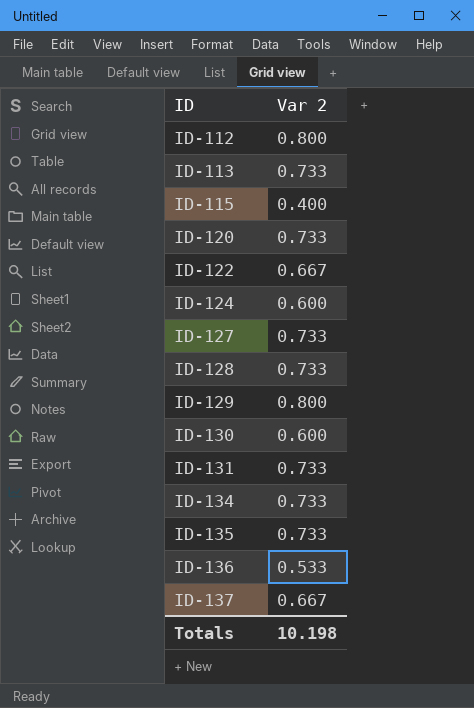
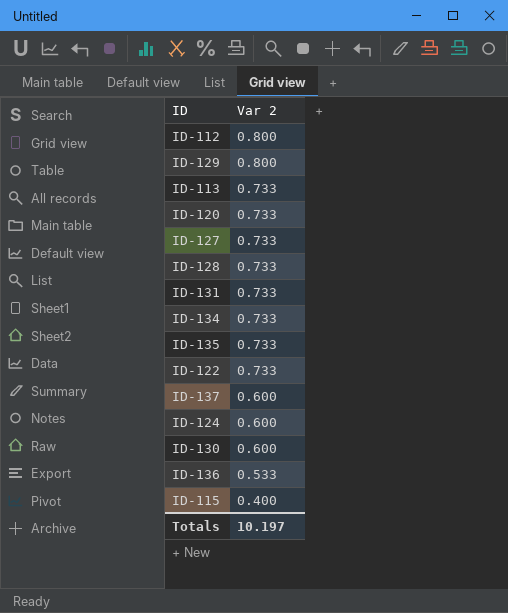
row order: ID ascending -> Var 2 descending
ID-122 | Var 2: 0.667 -> 0.733
ID-137 | Var 2: 0.667 -> 0.600
Totals | Var 2: 10.198 -> 10.197

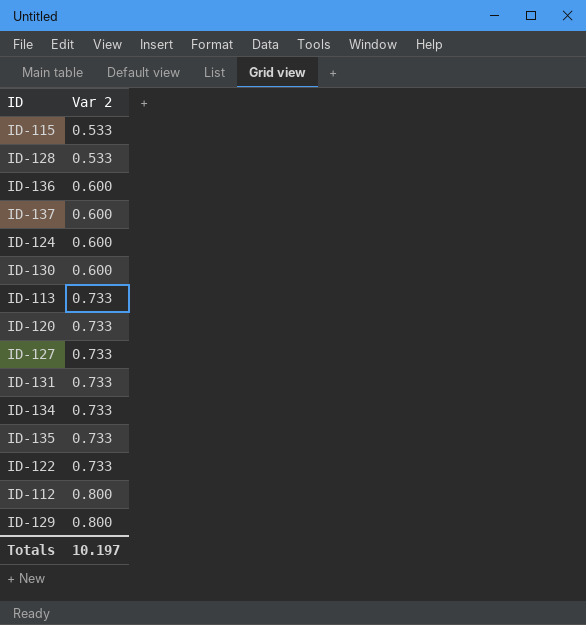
row order: Var 2 descending -> Var 2 ascending
ID-115 | Var 2: 0.400 -> 0.533
ID-128 | Var 2: 0.733 -> 0.533
ID-136 | Var 2: 0.533 -> 0.600

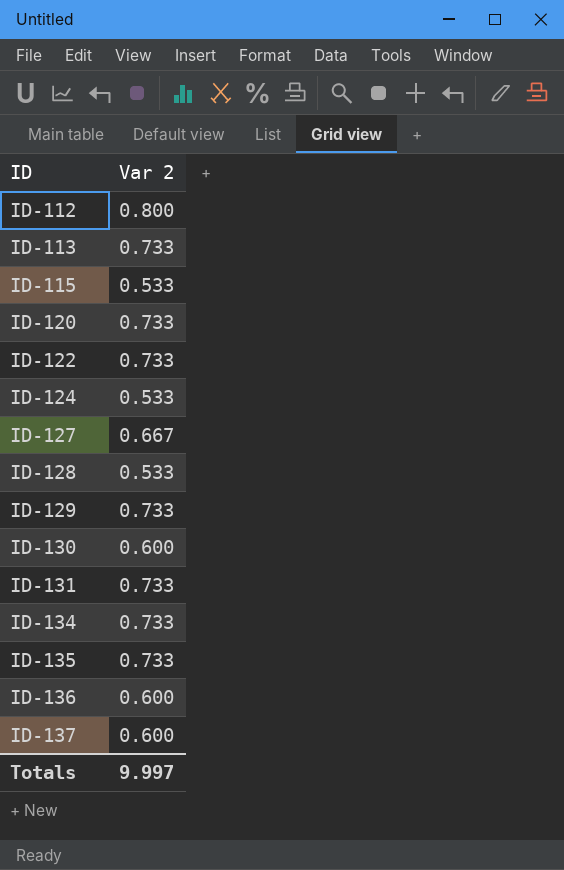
row order: Var 2 ascending -> ID ascending
ID-124 | Var 2: 0.600 -> 0.533
ID-127 | Var 2: 0.733 -> 0.667
ID-129 | Var 2: 0.800 -> 0.733
Totals | Var 2: 10.197 -> 9.997

